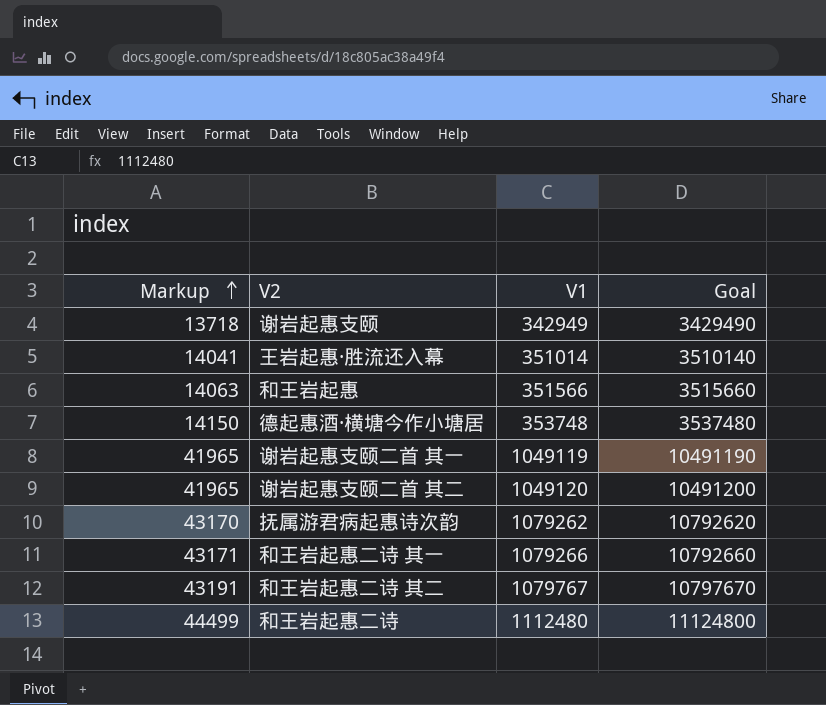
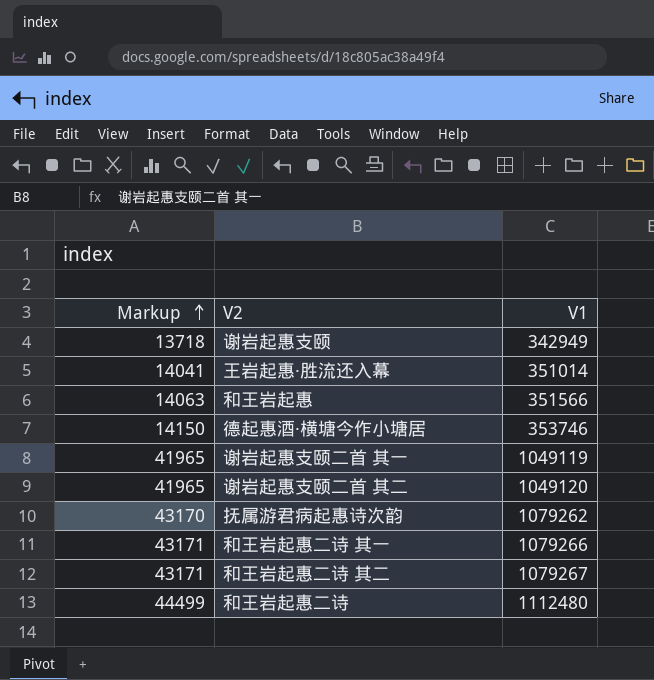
column Goal | formula: [V1] * 10 -> none
德起惠酒·横塘今作小塘居 | V1: 353748 -> 353746
和王岩起惠二诗 其二 | Markup: 43191 -> 43171
和王岩起惠二诗 其二 | V1: 1079767 -> 1079267

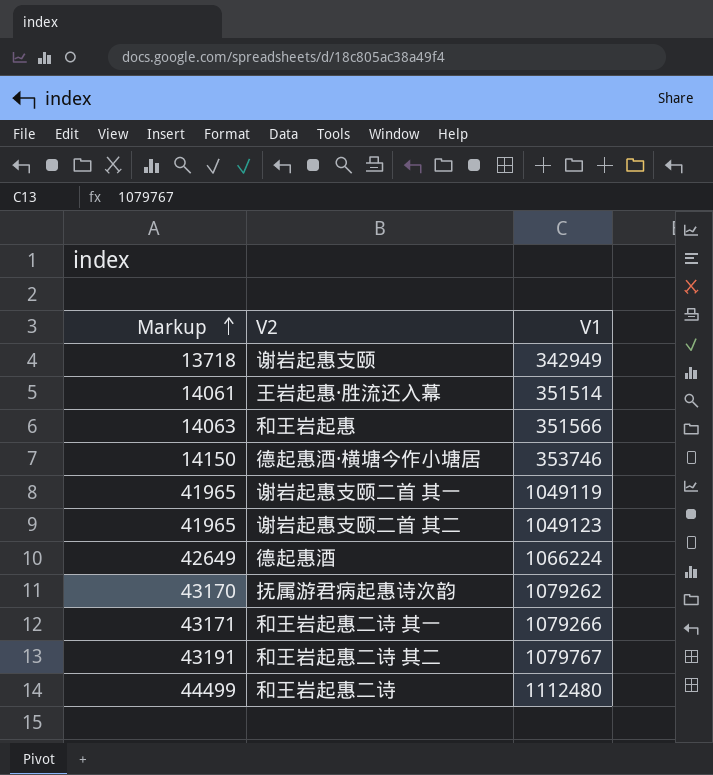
王岩起惠·胜流还入幕 | Markup: 14041 -> 14061
王岩起惠·胜流还入幕 | V1: 351014 -> 351514
谢岩起惠支颐二首 其二 | V1: 1049120 -> 1049123
row 德起惠酒: none -> 42649 | 1066224
和王岩起惠二诗 其二 | Markup: 43171 -> 43191
和王岩起惠二诗 其二 | V1: 1079267 -> 1079767

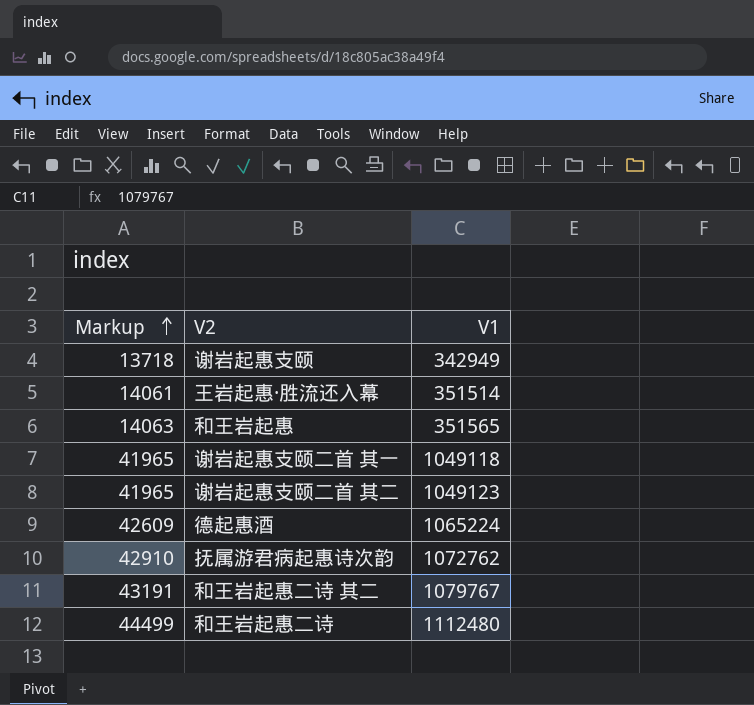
row 德起惠酒·横塘今作小塘居: 14150 | 353746 -> none
row 和王岩起惠二诗 其一: 43171 | 1079266 -> none
和王岩起惠 | V1: 351566 -> 351565
谢岩起惠支颐二首 其一 | V1: 1049119 -> 1049118
德起惠酒 | Markup: 42649 -> 42609
德起惠酒 | V1: 1066224 -> 1065224
抚属游君病起惠诗次韵 | Markup: 43170 -> 42910
抚属游君病起惠诗次韵 | V1: 1079262 -> 1072762

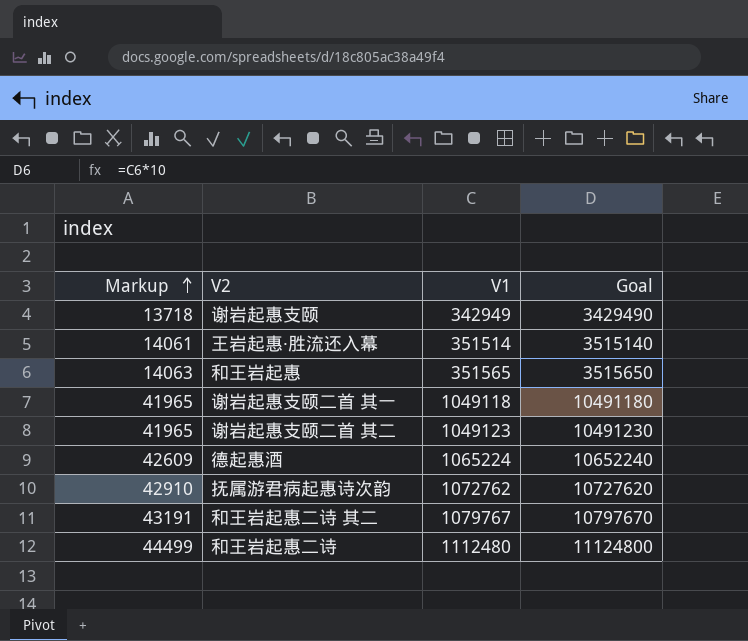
column Goal | formula: none -> [V1] * 10

